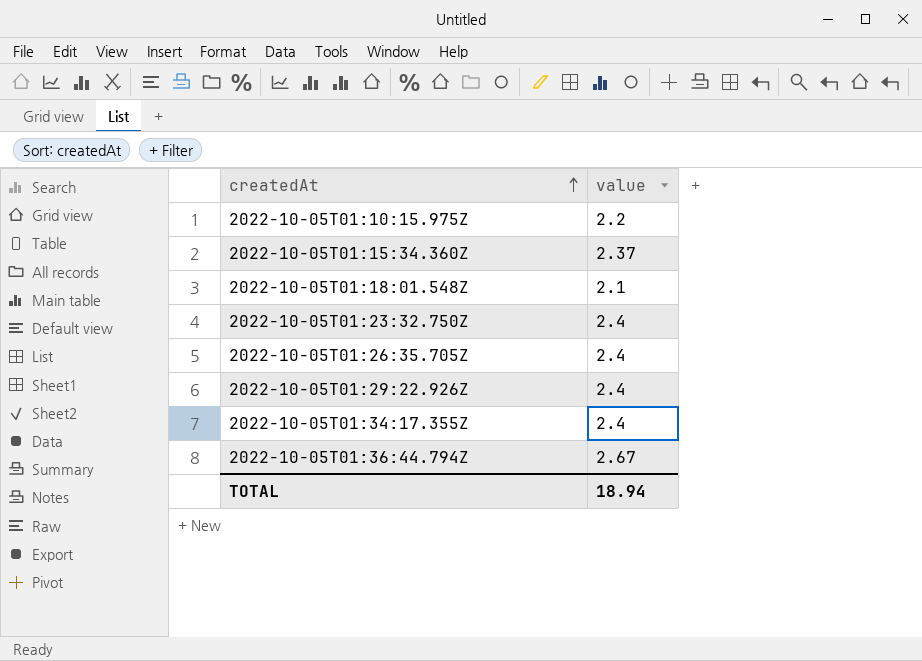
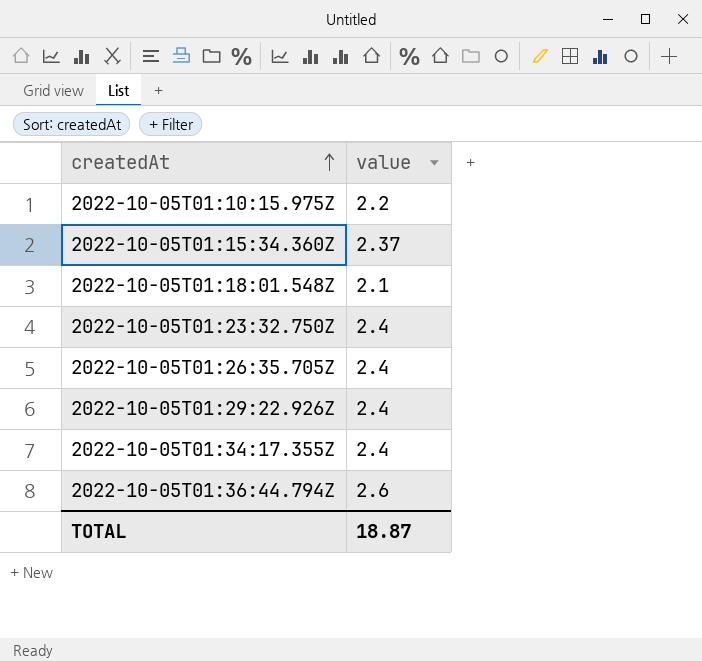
2022-10-05T01:36:44.794Z | value: 2.67 -> 2.6
TOTAL | value: 18.94 -> 18.87

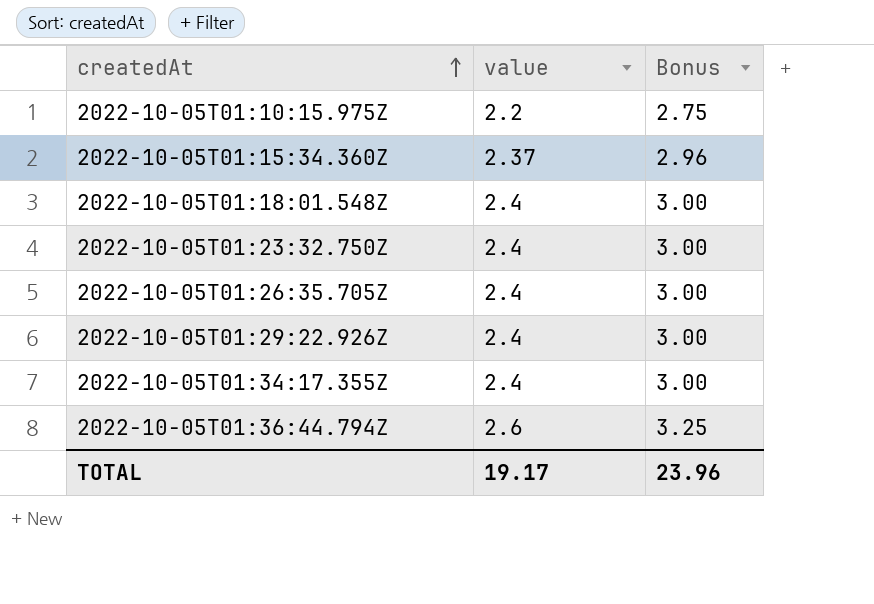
column Bonus | formula: none -> [value] * 1.25
2022-10-05T01:18:01.548Z | value: 2.1 -> 2.4
TOTAL | value: 18.87 -> 19.17

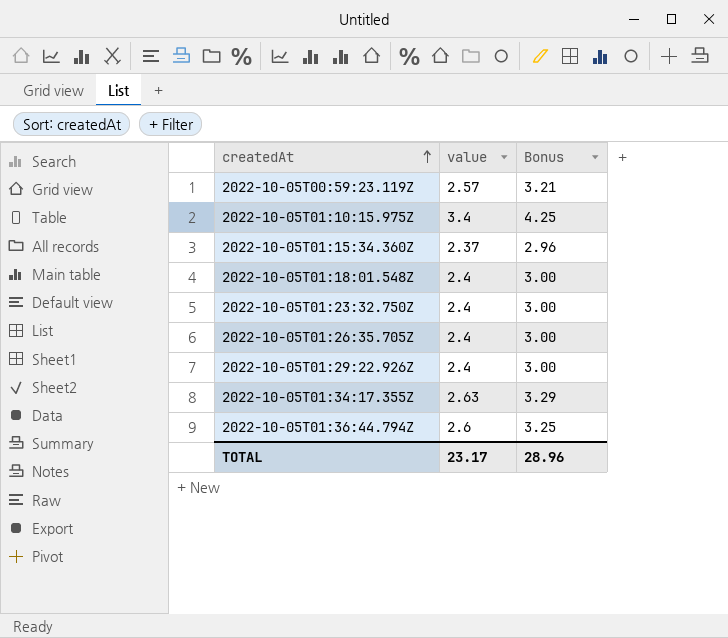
row 2022-10-05T00:59:23.119Z: none -> 2.57 | 3.21
2022-10-05T01:10:15.975Z | value: 2.2 -> 3.4
2022-10-05T01:10:15.975Z | Bonus: 2.75 -> 4.25
2022-10-05T01:34:17.355Z | value: 2.4 -> 2.63
2022-10-05T01:34:17.355Z | Bonus: 3.00 -> 3.29
TOTAL | value: 19.17 -> 23.17
TOTAL | Bonus: 23.96 -> 28.96

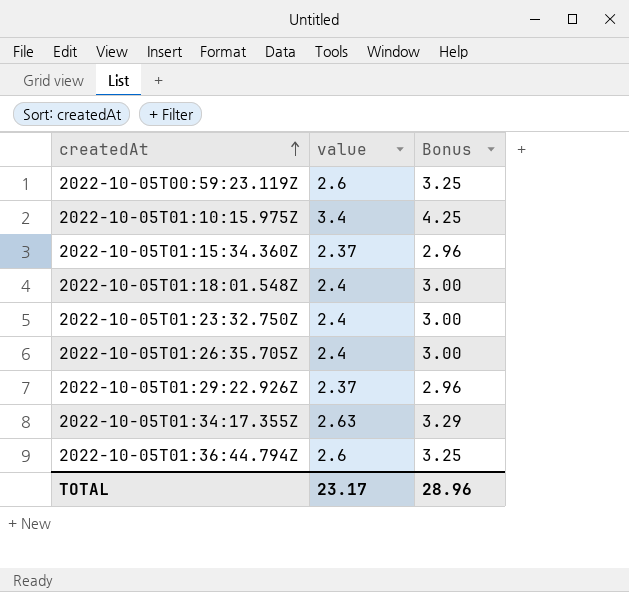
2022-10-05T00:59:23.119Z | value: 2.57 -> 2.6
2022-10-05T00:59:23.119Z | Bonus: 3.21 -> 3.25
2022-10-05T01:29:22.926Z | value: 2.4 -> 2.37
2022-10-05T01:29:22.926Z | Bonus: 3.00 -> 2.96

